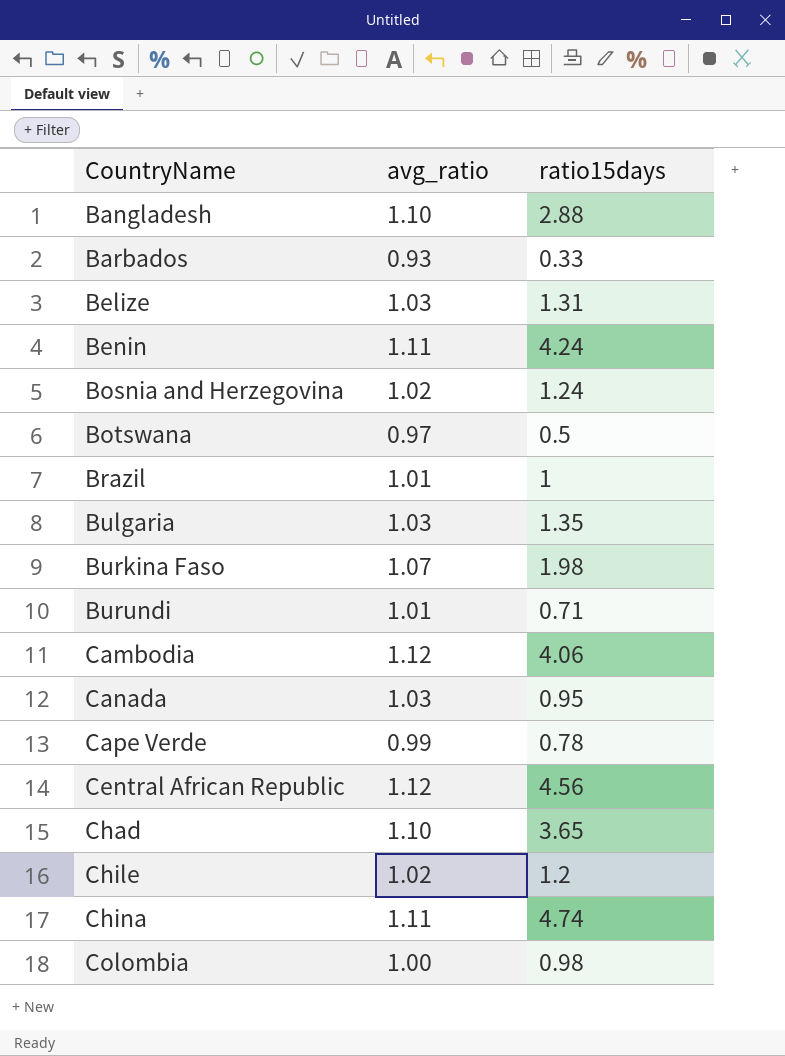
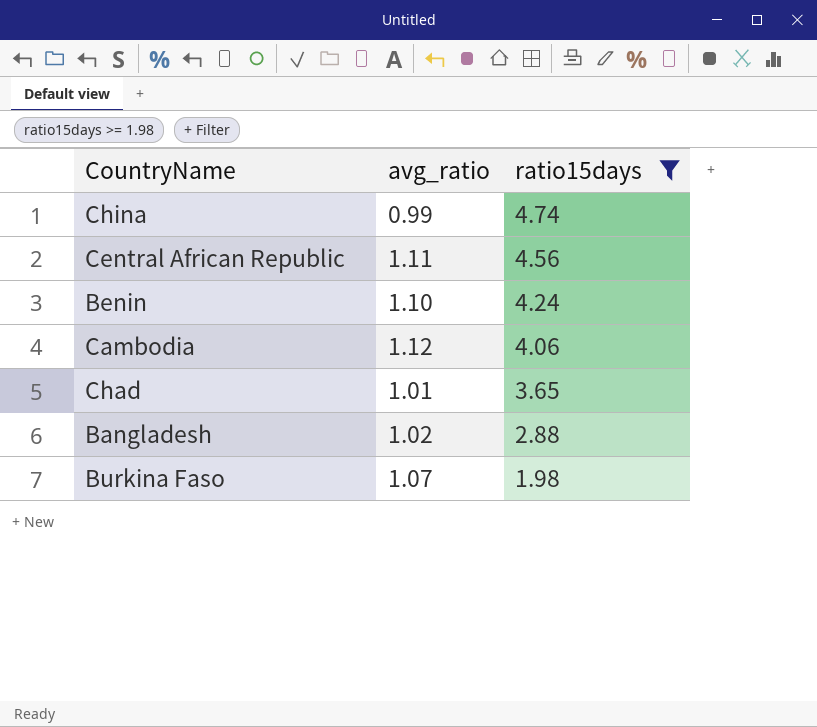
filter: none -> ratio15days >= 1.98
row order: CountryName ascending -> ratio15days descending
China | avg_ratio: 1.11 -> 0.99
Central African Republic | avg_ratio: 1.12 -> 1.11
Benin | avg_ratio: 1.11 -> 1.10
Chad | avg_ratio: 1.10 -> 1.01
Bangladesh | avg_ratio: 1.10 -> 1.02

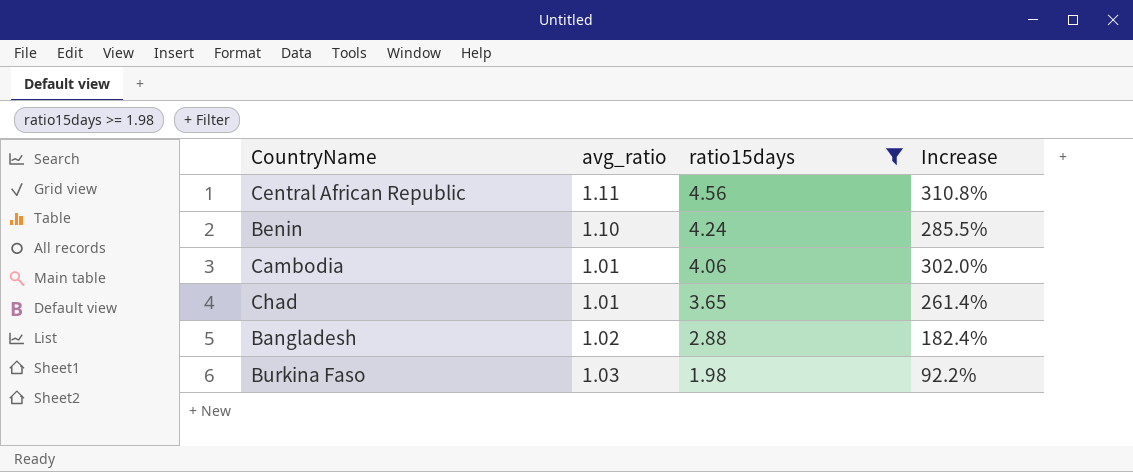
column Increase | formula: none -> ([ratio15days] - [avg_ratio]) / [avg_ratio]
row China: 0.99 | 4.74 -> none
Cambodia | avg_ratio: 1.12 -> 1.01
Burkina Faso | avg_ratio: 1.07 -> 1.03

